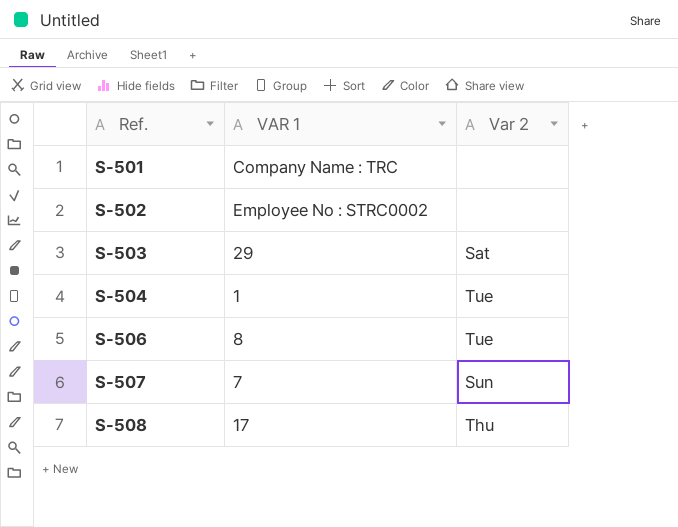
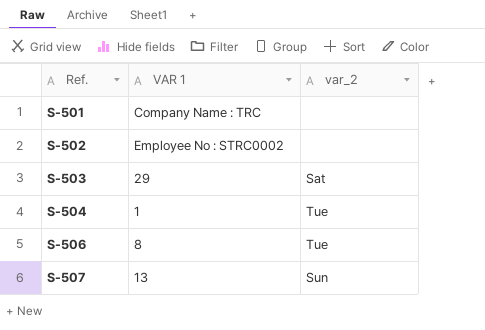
column name: Var 2 -> var_2
row S-508: 17 | Thu -> none
S-507 | VAR 1: 7 -> 13

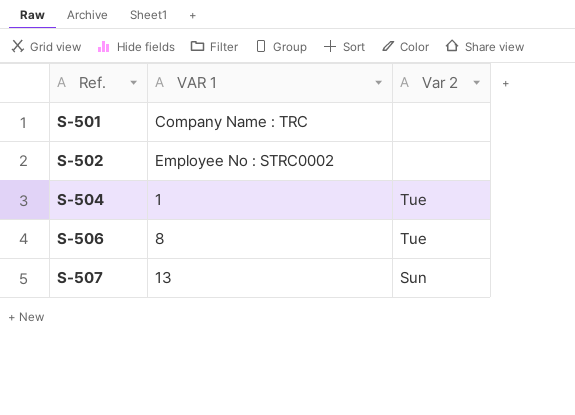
column name: var_2 -> Var 2
row S-503: 29 | Sat -> none

